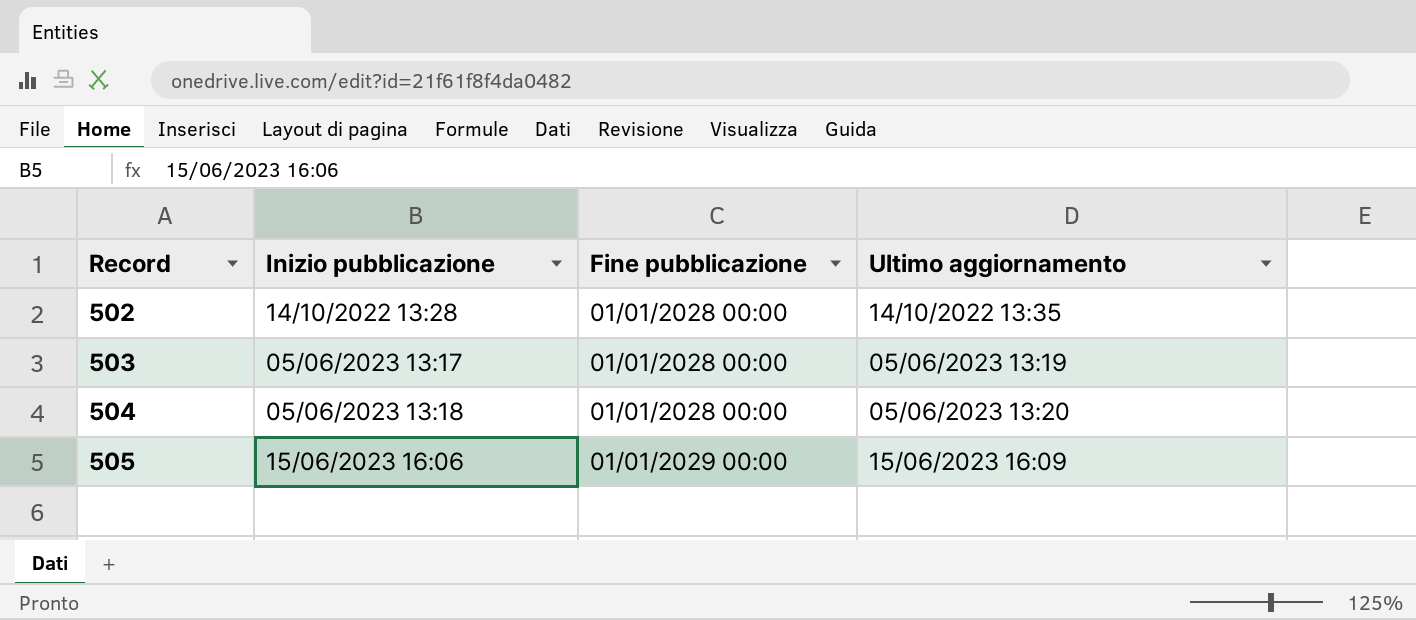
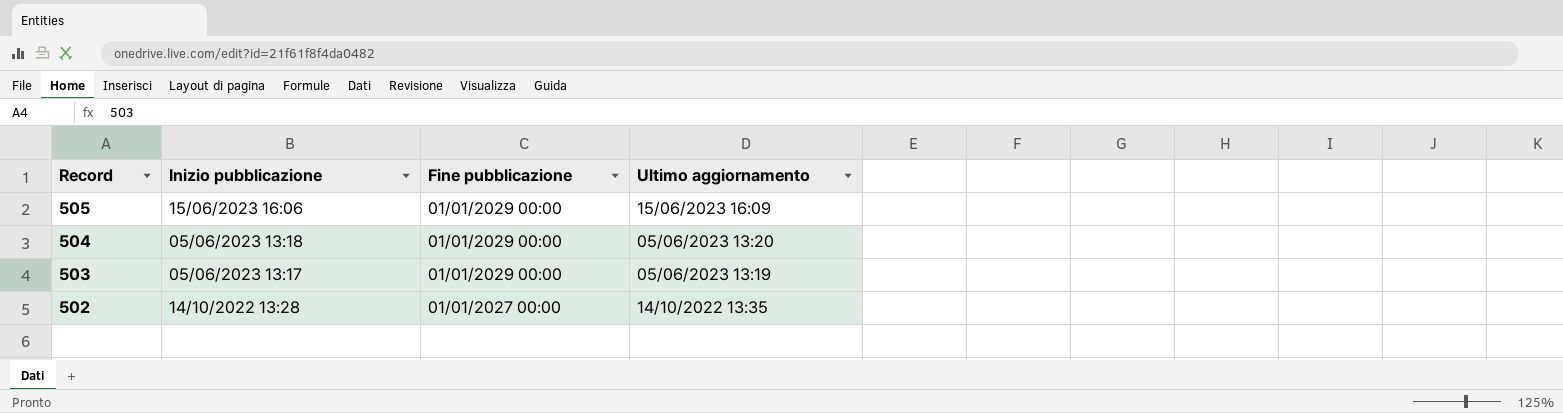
row order: Record ascending -> Record descending
504 | Fine pubblicazione: 01/01/2028 00:00 -> 01/01/2029 00:00
503 | Fine pubblicazione: 01/01/2028 00:00 -> 01/01/2029 00:00
502 | Fine pubblicazione: 01/01/2028 00:00 -> 01/01/2027 00:00

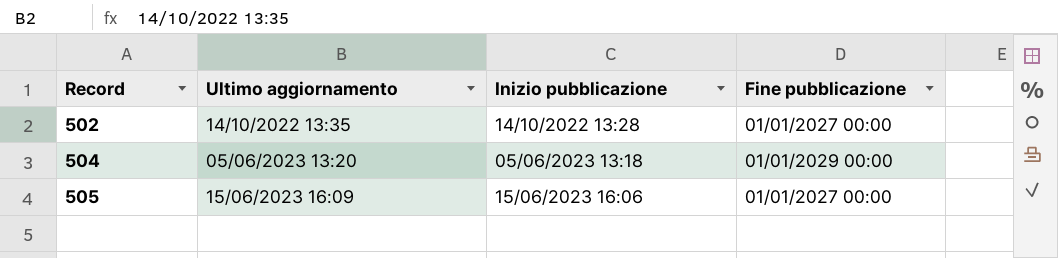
row order: Record descending -> Record ascending
column Ultimo aggiornamento | position: 4 -> 2
row 503: 05/06/2023 13:17 | 01/01/2029 00:00 | 05/06/2023 13:19 -> none
505 | Fine pubblicazione: 01/01/2029 00:00 -> 01/01/2027 00:00

